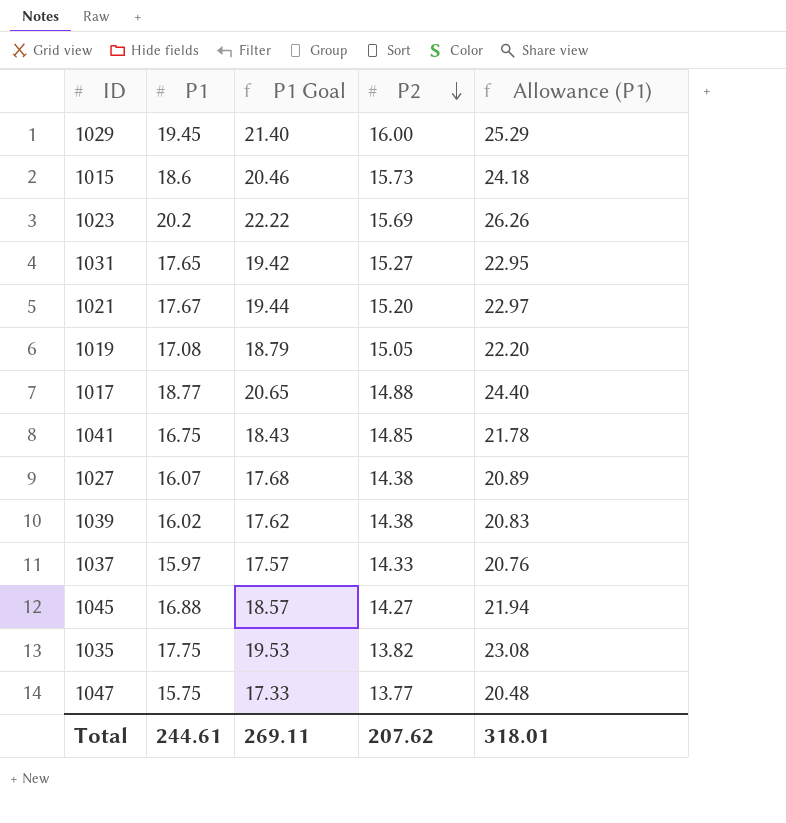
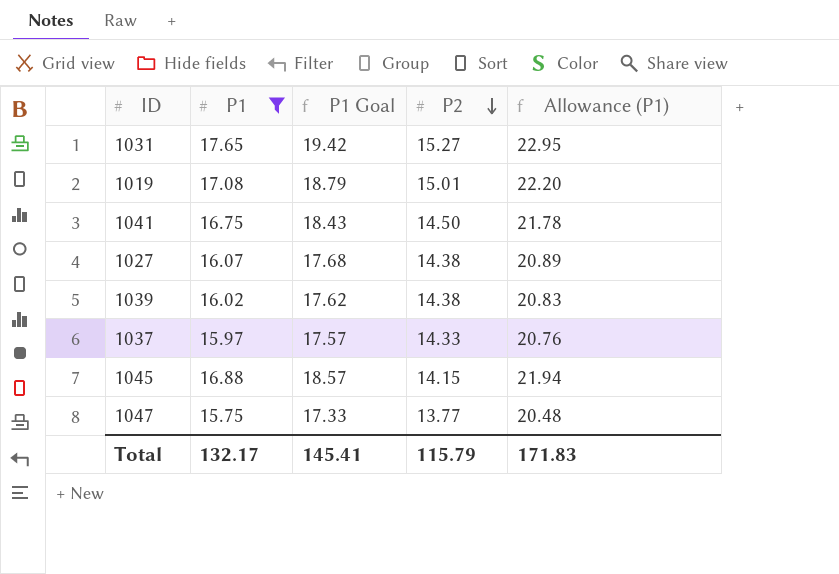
filter: none -> P1 <= 17.65
1019 | P2: 15.05 -> 15.01
1041 | P2: 14.85 -> 14.50
1045 | P2: 14.27 -> 14.15
Total | P1: 244.61 -> 132.17
Total | P1 Goal: 269.11 -> 145.41
Total | P2: 207.62 -> 115.79
Total | Allowance (P1): 318.01 -> 171.83

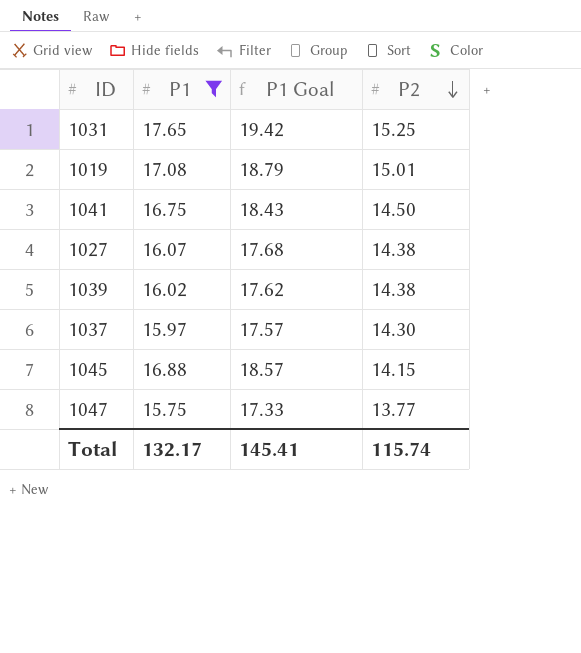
column Allowance (P1) | formula: [P1] * 1.3 -> none
1031 | P2: 15.27 -> 15.25
1037 | P2: 14.33 -> 14.30
Total | P2: 115.79 -> 115.74

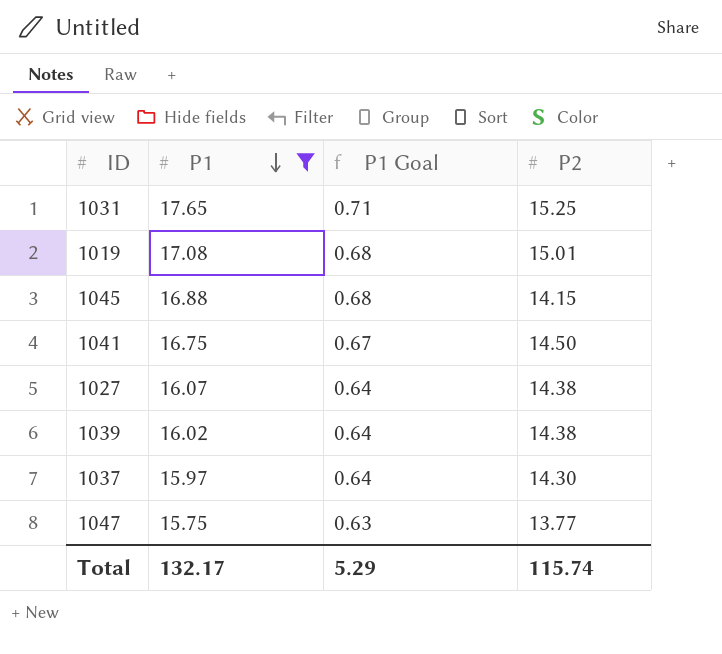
row order: P2 descending -> P1 descending
column P1 Goal | formula: [P1] * 1.1 -> [P1] * 0.04
Total | P1 Goal: 145.41 -> 5.29

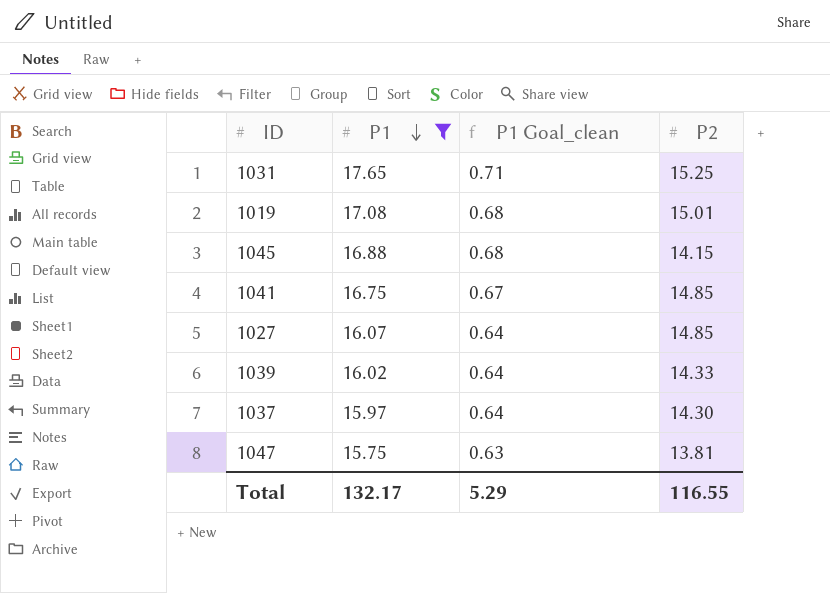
column name: P1 Goal -> P1 Goal_clean
1041 | P2: 14.50 -> 14.85
1027 | P2: 14.38 -> 14.85
1039 | P2: 14.38 -> 14.33
1047 | P2: 13.77 -> 13.81
Total | P2: 115.74 -> 116.55

